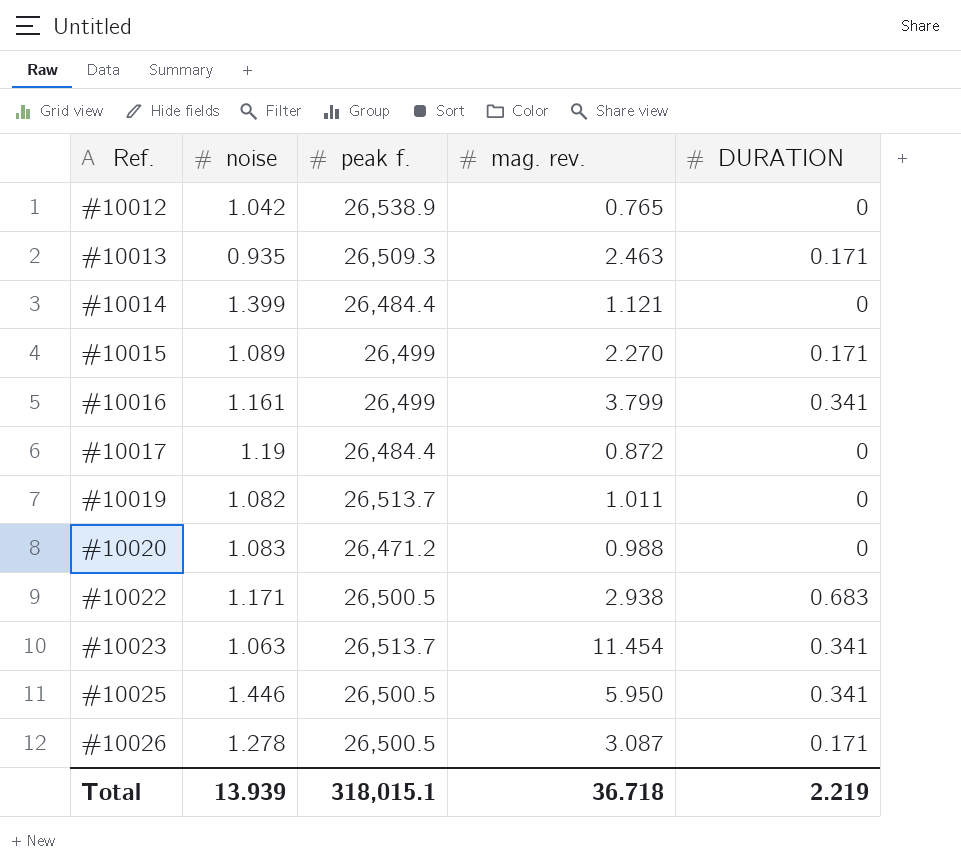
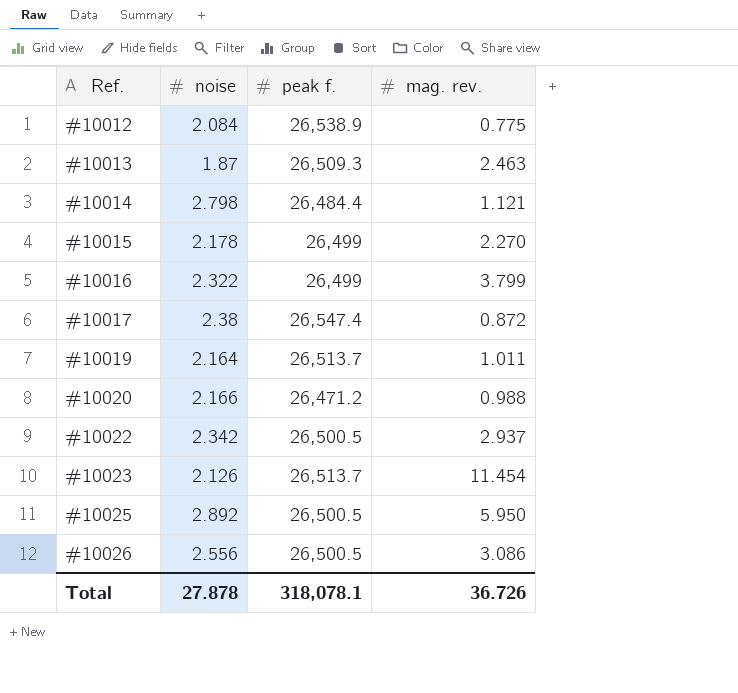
column DURATION | position: 5 -> none
#10012 | noise: 1.042 -> 2.084
#10012 | mag. rev.: 0.765 -> 0.775
#10013 | noise: 0.935 -> 1.87
#10014 | noise: 1.399 -> 2.798
#10015 | noise: 1.089 -> 2.178
#10016 | noise: 1.161 -> 2.322
#10017 | noise: 1.19 -> 2.38
#10017 | peak f.: 26,484.4 -> 26,547.4
#10019 | noise: 1.082 -> 2.164
#10020 | noise: 1.083 -> 2.166
#10022 | noise: 1.171 -> 2.342
#10022 | mag. rev.: 2.938 -> 2.937
#10023 | noise: 1.063 -> 2.126
#10025 | noise: 1.446 -> 2.892
#10026 | noise: 1.278 -> 2.556
#10026 | mag. rev.: 3.087 -> 3.086
Total | noise: 13.939 -> 27.878
Total | peak f.: 318,015.1 -> 318,078.1
Total | mag. rev.: 36.718 -> 36.726

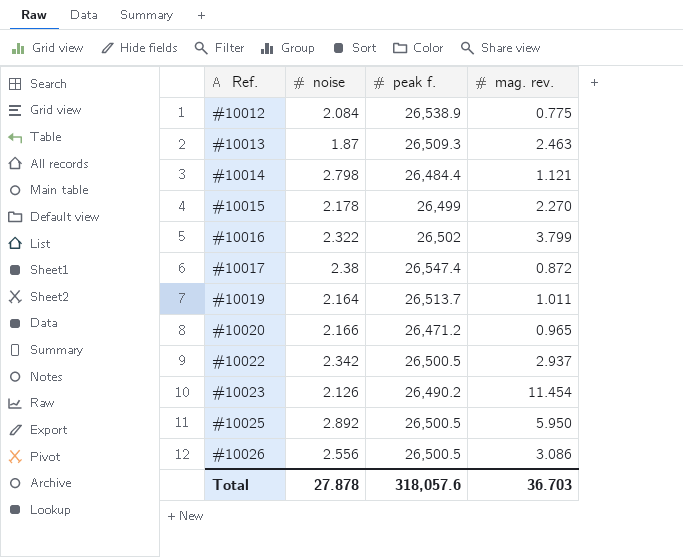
#10016 | peak f.: 26,499 -> 26,502
#10020 | mag. rev.: 0.988 -> 0.965
#10023 | peak f.: 26,513.7 -> 26,490.2
Total | peak f.: 318,078.1 -> 318,057.6
Total | mag. rev.: 36.726 -> 36.703

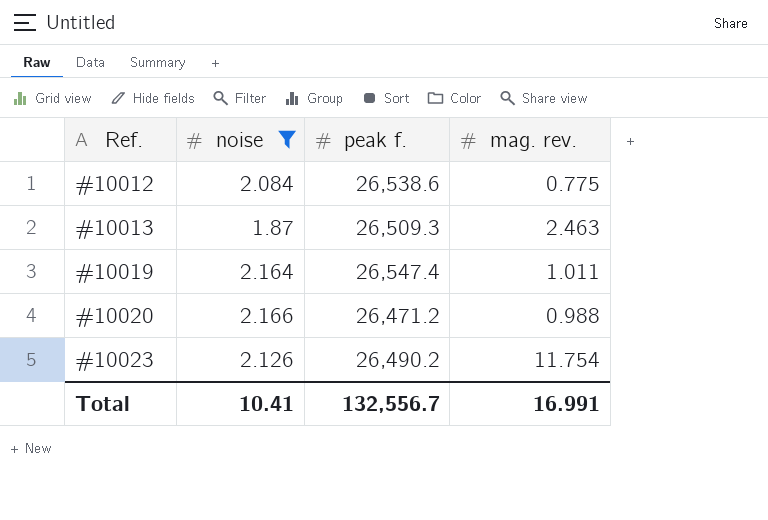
filter: none -> noise <= 2.166
#10012 | peak f.: 26,538.9 -> 26,538.6
#10019 | peak f.: 26,513.7 -> 26,547.4
#10020 | mag. rev.: 0.965 -> 0.988
#10023 | mag. rev.: 11.454 -> 11.754
Total | noise: 27.878 -> 10.41
Total | peak f.: 318,057.6 -> 132,556.7
Total | mag. rev.: 36.703 -> 16.991

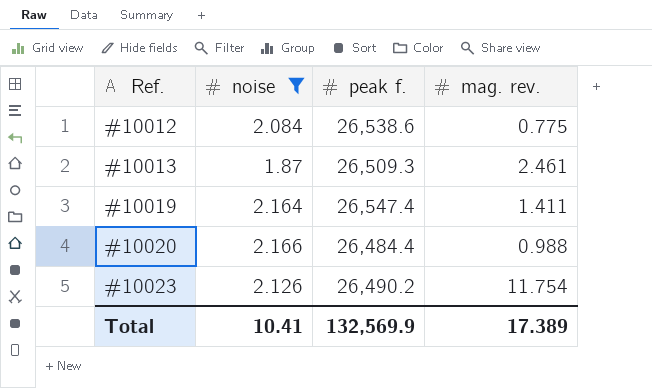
#10013 | mag. rev.: 2.463 -> 2.461
#10019 | mag. rev.: 1.011 -> 1.411
#10020 | peak f.: 26,471.2 -> 26,484.4
Total | peak f.: 132,556.7 -> 132,569.9
Total | mag. rev.: 16.991 -> 17.389

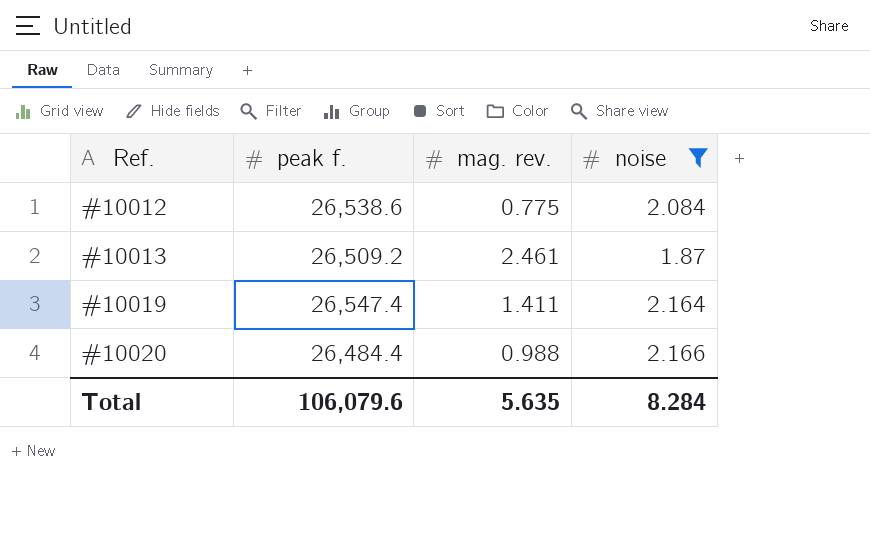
column noise | position: 2 -> 4
row #10023: 2.126 | 26,490.2 | 11.754 -> none
#10013 | peak f.: 26,509.3 -> 26,509.2
Total | peak f.: 132,569.9 -> 106,079.6
Total | mag. rev.: 17.389 -> 5.635
Total | noise: 10.41 -> 8.284

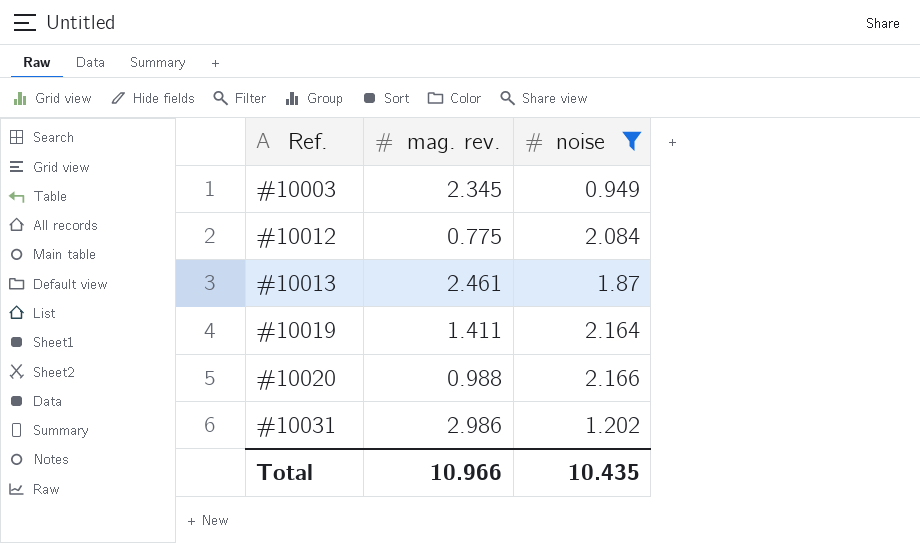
column peak f. | position: 2 -> none
row #10003: none -> 2.345 | 0.949
row #10031: none -> 2.986 | 1.202
Total | mag. rev.: 5.635 -> 10.966
Total | noise: 8.284 -> 10.435

